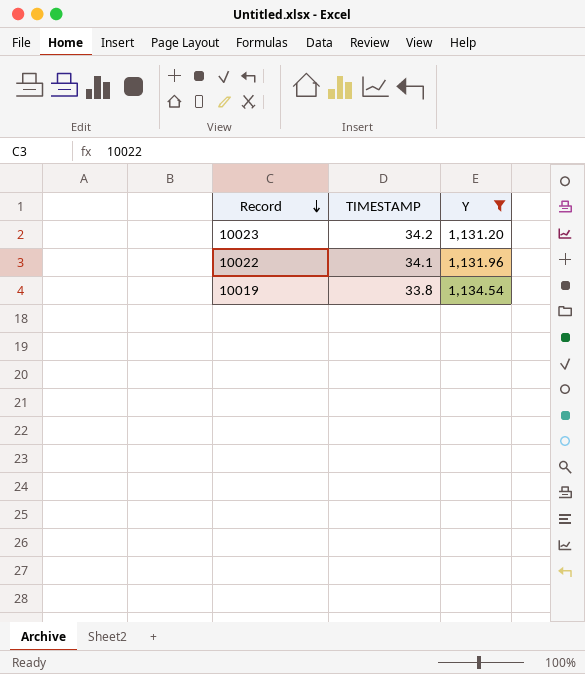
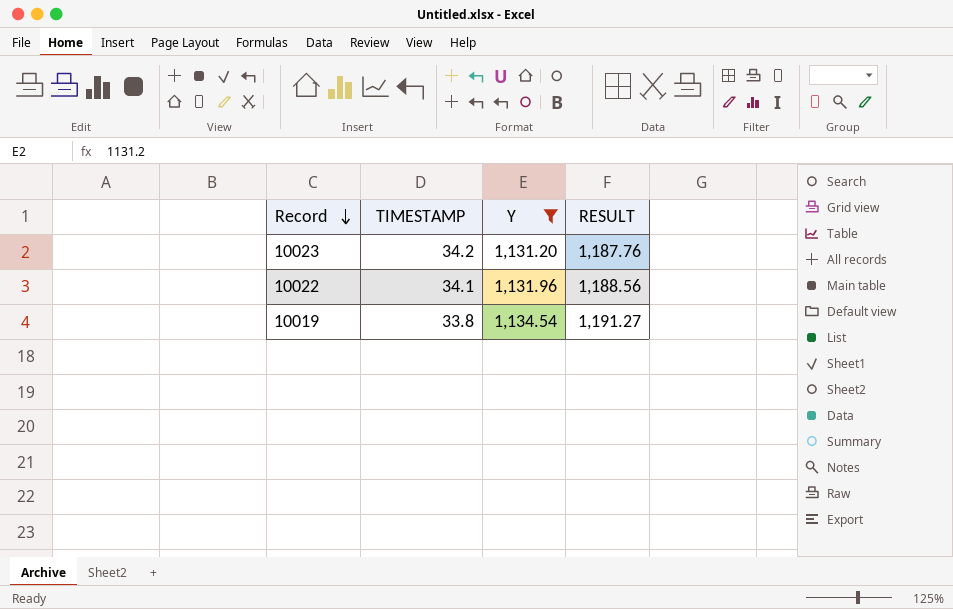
column RESULT | formula: none -> [Y] * 1.05

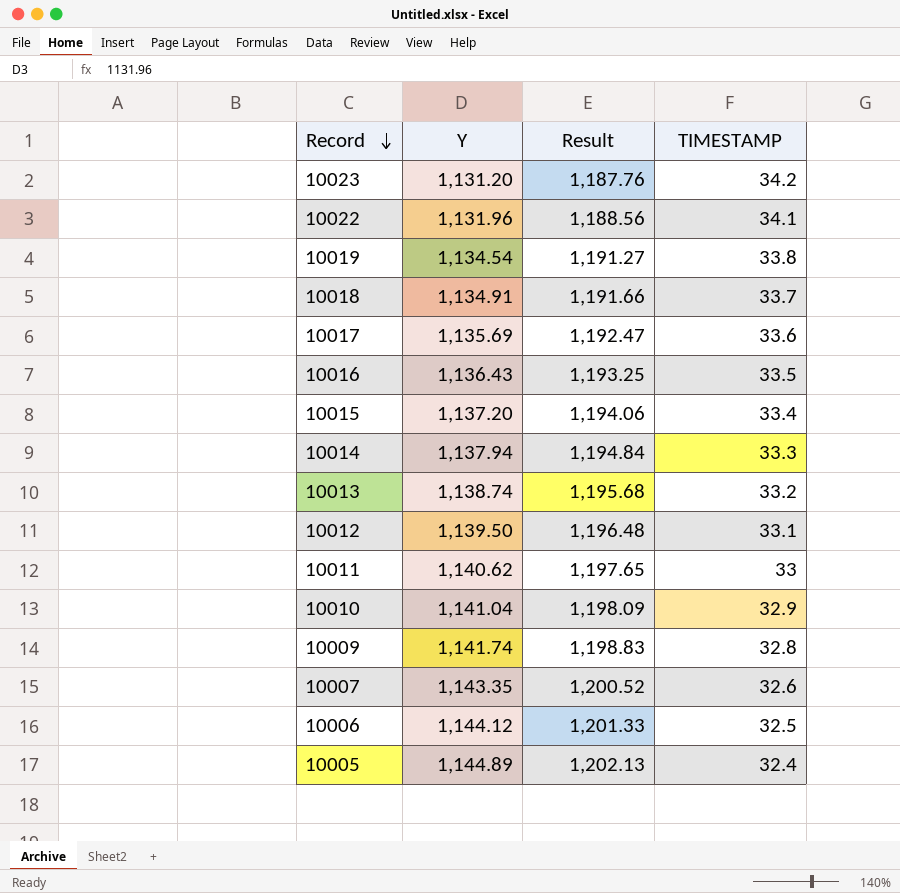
filter: Y <= 1,134.54 -> none
column name: RESULT -> Result
column TIMESTAMP | position: 2 -> 4

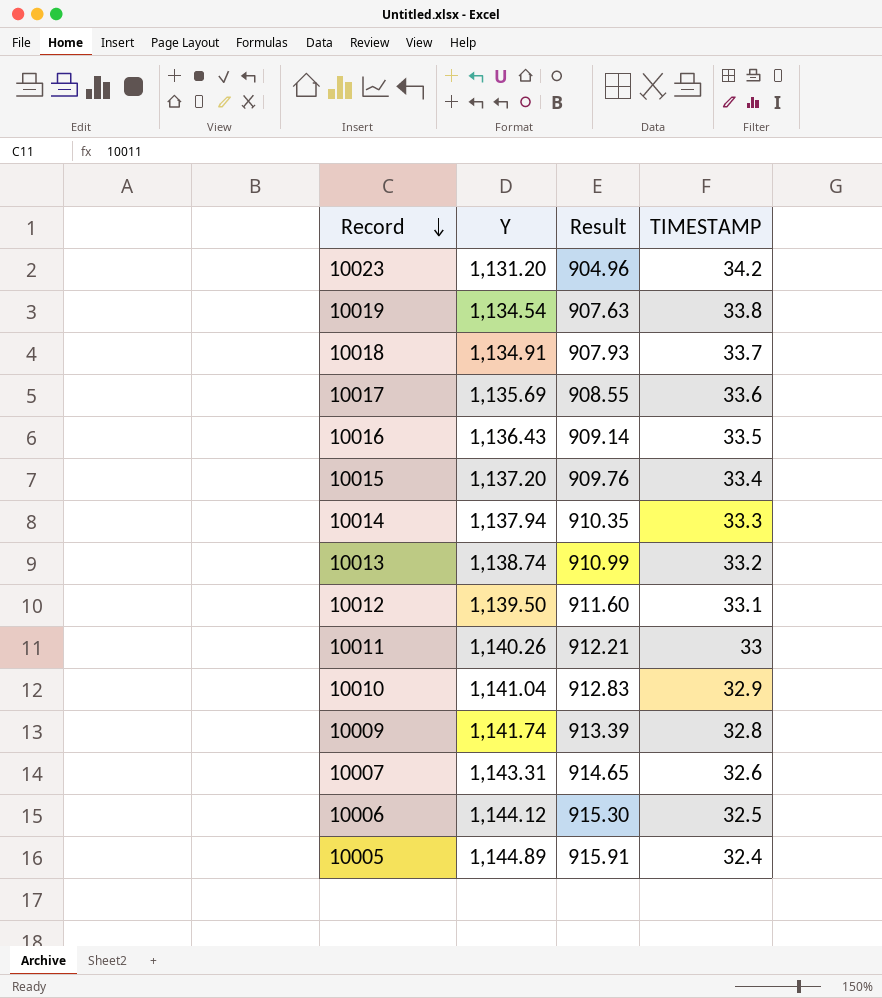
column Result | formula: [Y] * 1.05 -> [Y] * 0.8
row 10022: 1,131.96 | 1,188.56 | 34.1 -> none
10011 | Y: 1,140.62 -> 1,140.26
10007 | Y: 1,143.35 -> 1,143.31

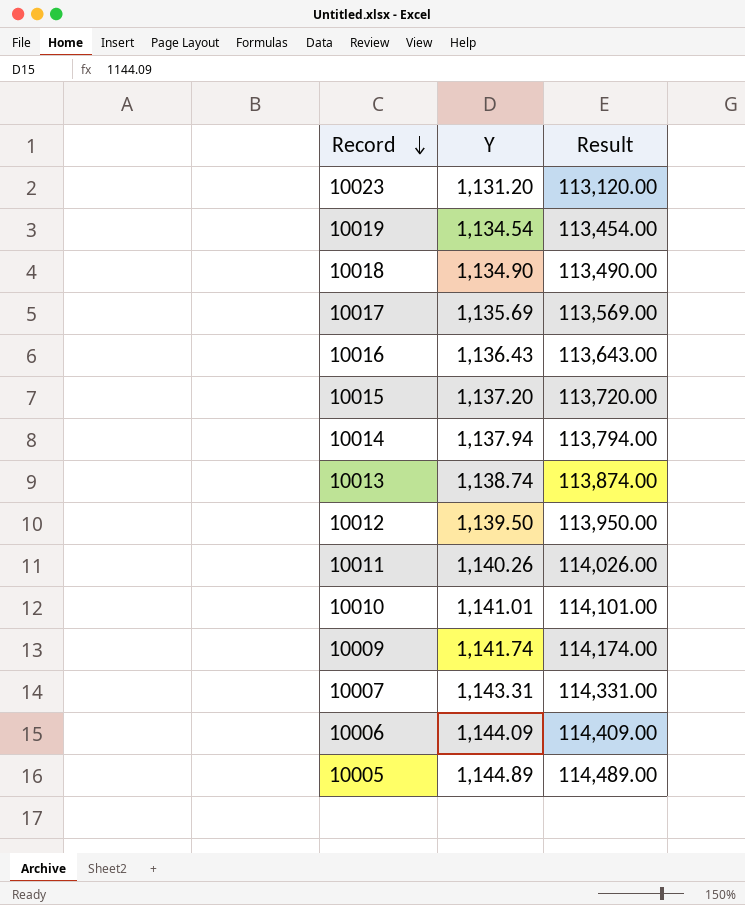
column TIMESTAMP | position: 4 -> none
column Result | formula: [Y] * 0.8 -> [Y] * 100
10018 | Y: 1,134.91 -> 1,134.90
10010 | Y: 1,141.04 -> 1,141.01
10006 | Y: 1,144.12 -> 1,144.09

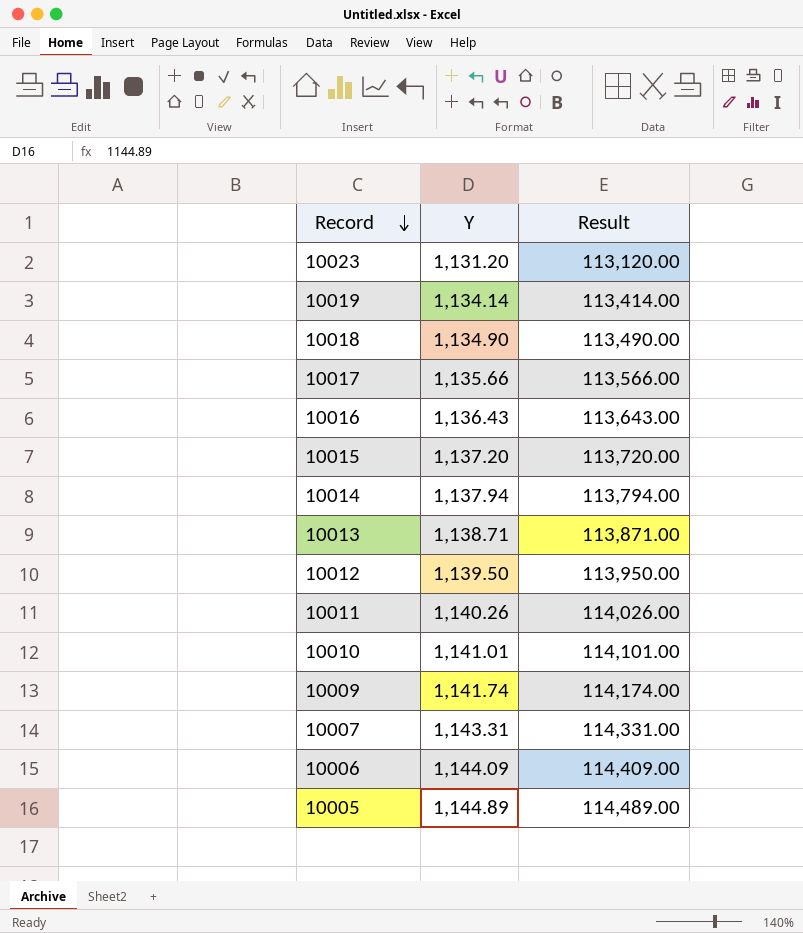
10019 | Y: 1,134.54 -> 1,134.14
10019 | Result: 113,454.00 -> 113,414.00
10017 | Y: 1,135.69 -> 1,135.66
10017 | Result: 113,569.00 -> 113,566.00
10013 | Y: 1,138.74 -> 1,138.71
10013 | Result: 113,874.00 -> 113,871.00

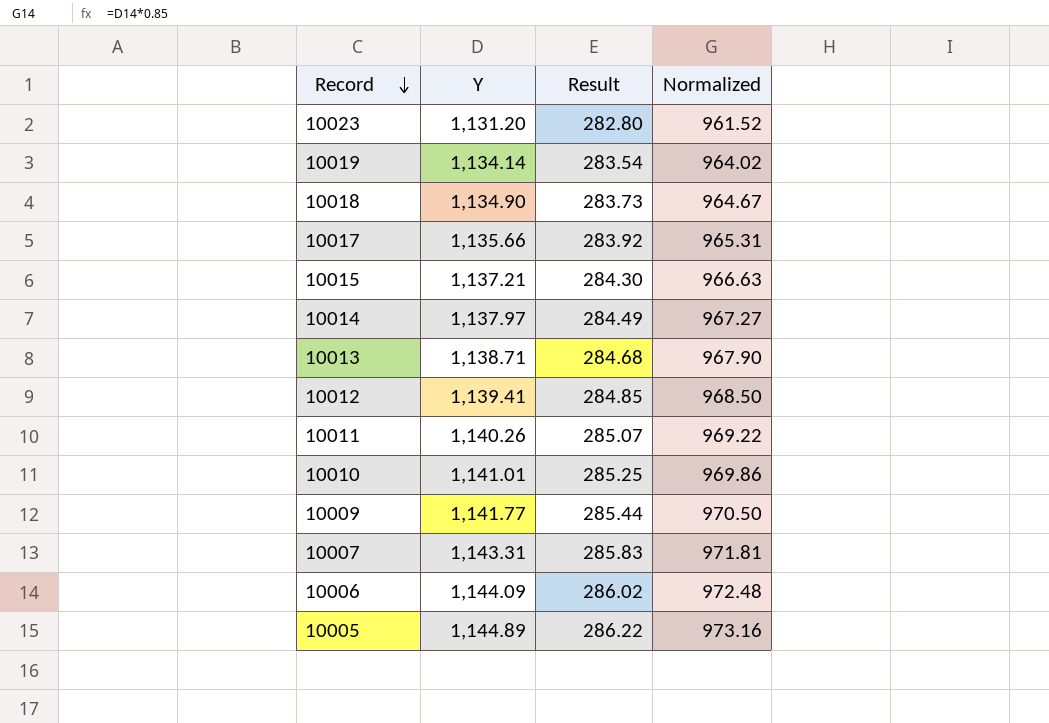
column Result | formula: [Y] * 100 -> [Y] * 0.25
column Normalized | formula: none -> [Y] * 0.85
row 10016: 1,136.43 | 113,643.00 -> none
10015 | Y: 1,137.20 -> 1,137.21
10014 | Y: 1,137.94 -> 1,137.97
10012 | Y: 1,139.50 -> 1,139.41
10009 | Y: 1,141.74 -> 1,141.77

